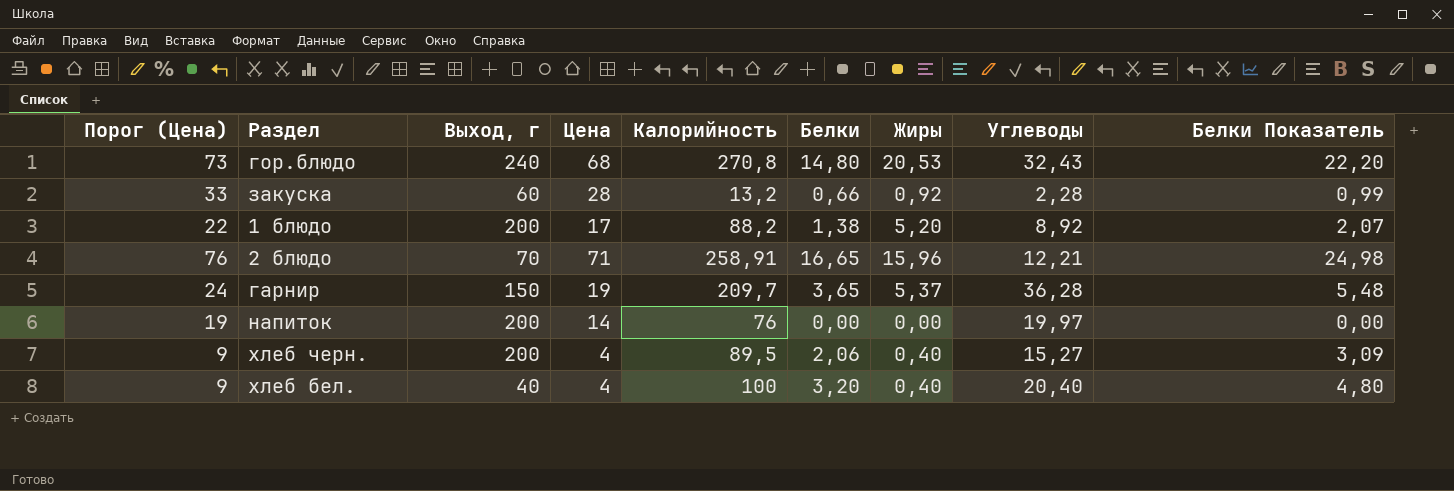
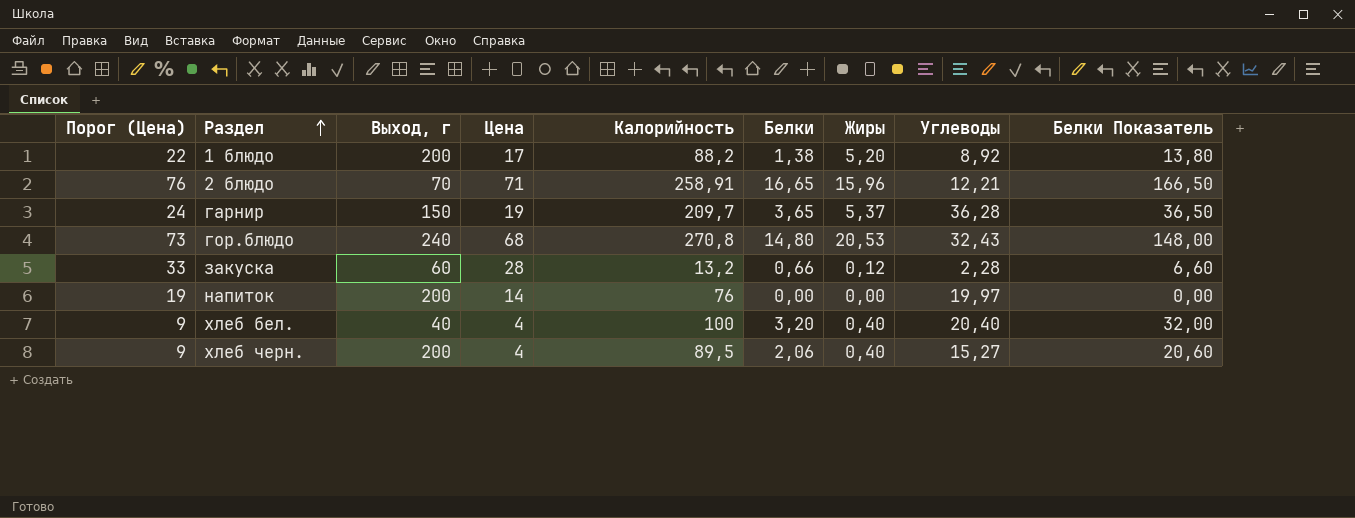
row order: none -> Раздел ascending
column Белки Показатель | formula: [Белки] * 1,5 -> [Белки] * 10
закуска | Жиры: 0,92 -> 0,12

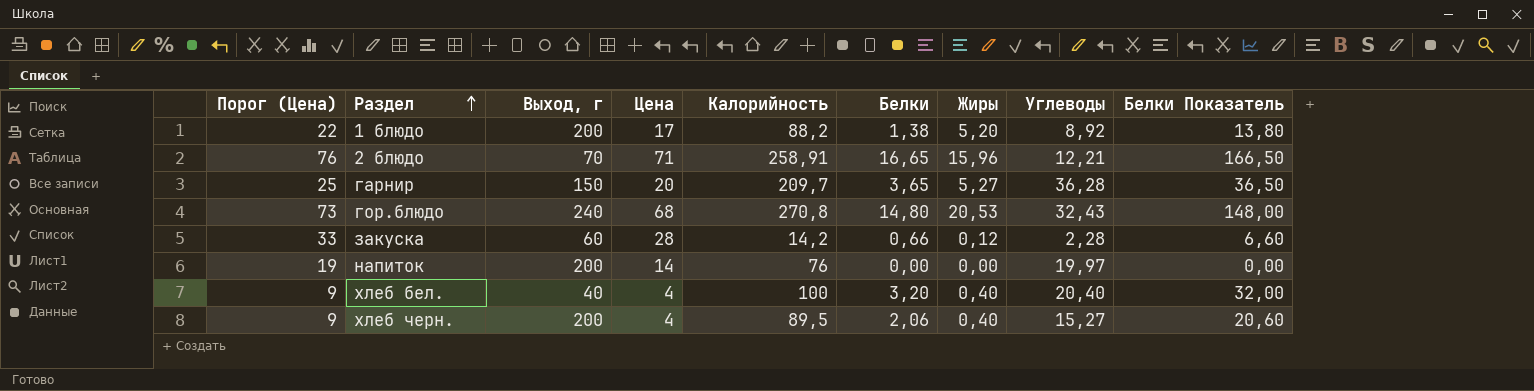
гарнир | Порог (Цена): 24 -> 25
гарнир | Цена: 19 -> 20
гарнир | Жиры: 5,37 -> 5,27
закуска | Калорийность: 13,2 -> 14,2

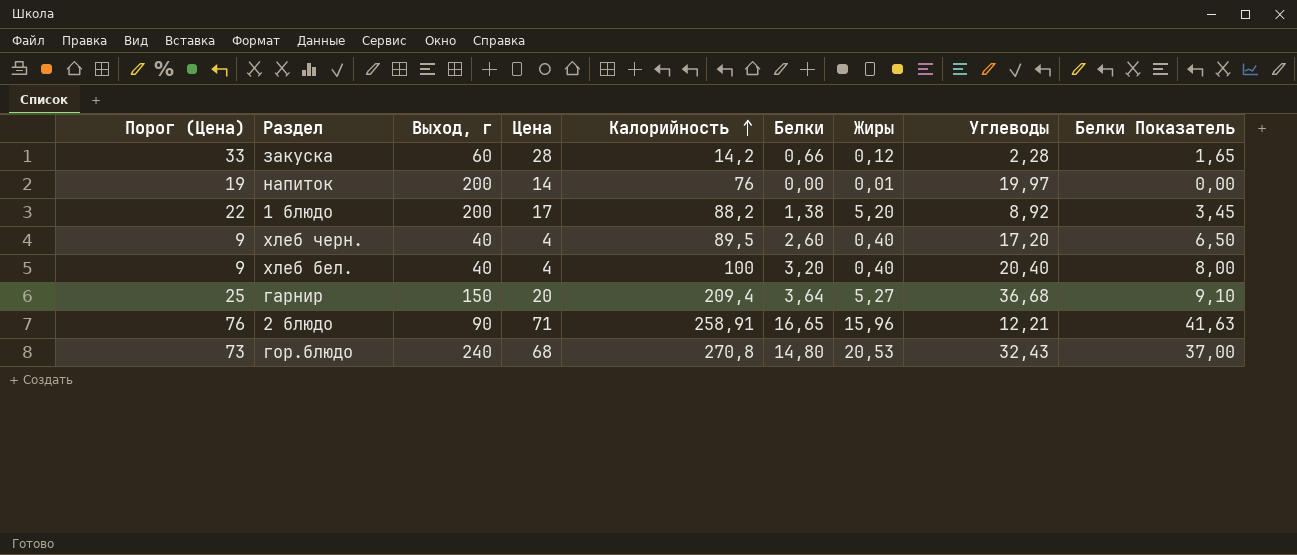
row order: Раздел ascending -> Калорийность ascending
column Белки Показатель | formula: [Белки] * 10 -> [Белки] * 2,5
напиток | Жиры: 0,00 -> 0,01
хлеб черн. | Выход, г: 200 -> 40
хлеб черн. | Белки: 2,06 -> 2,60
хлеб черн. | Углеводы: 15,27 -> 17,20
гарнир | Калорийность: 209,7 -> 209,4
гарнир | Белки: 3,65 -> 3,64
гарнир | Углеводы: 36,28 -> 36,68
2 блюдо | Выход, г: 70 -> 90

